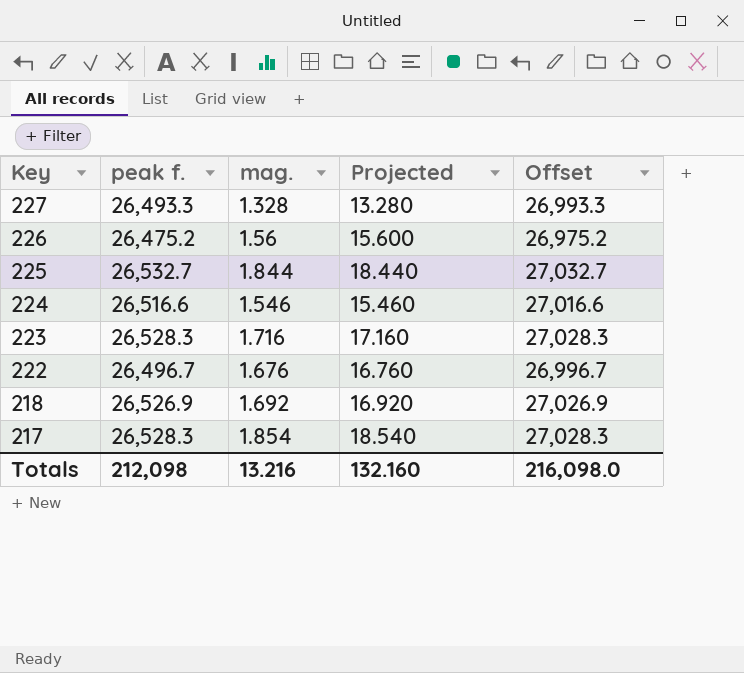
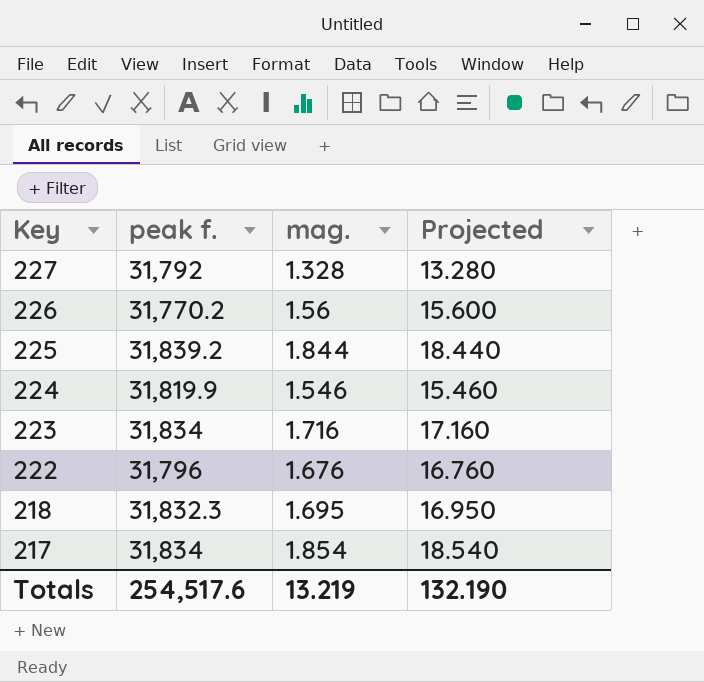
column Offset | formula: [peak f.] + 500 -> none
227 | peak f.: 26,493.3 -> 31,792
226 | peak f.: 26,475.2 -> 31,770.2
225 | peak f.: 26,532.7 -> 31,839.2
224 | peak f.: 26,516.6 -> 31,819.9
223 | peak f.: 26,528.3 -> 31,834
222 | peak f.: 26,496.7 -> 31,796
218 | peak f.: 26,526.9 -> 31,832.3
218 | mag.: 1.692 -> 1.695
218 | Projected: 16.920 -> 16.950
217 | peak f.: 26,528.3 -> 31,834
Totals | peak f.: 212,098 -> 254,517.6
Totals | mag.: 13.216 -> 13.219
Totals | Projected: 132.160 -> 132.190

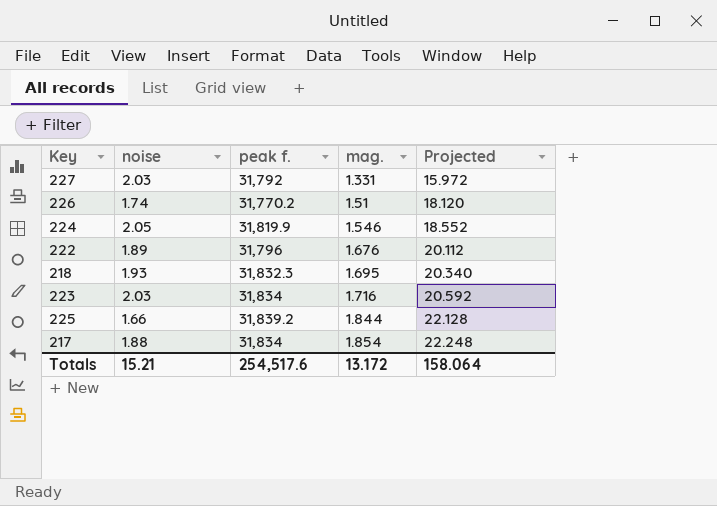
row order: Key descending -> mag. ascending
column noise | position: none -> 2
column Projected | formula: [mag.] * 10 -> [mag.] * 12
227 | mag.: 1.328 -> 1.331
226 | mag.: 1.56 -> 1.51
Totals | mag.: 13.219 -> 13.172
Totals | Projected: 132.190 -> 158.064

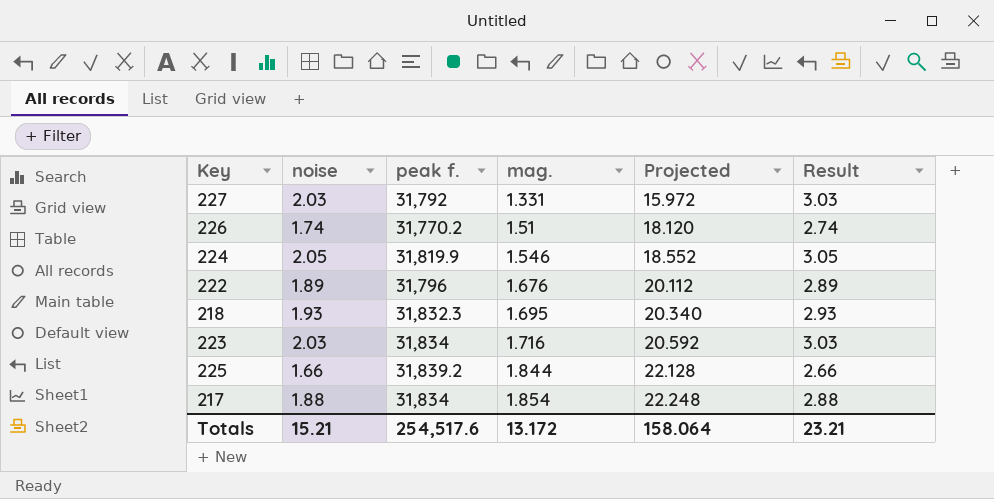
column Result | formula: none -> [noise] + 1

